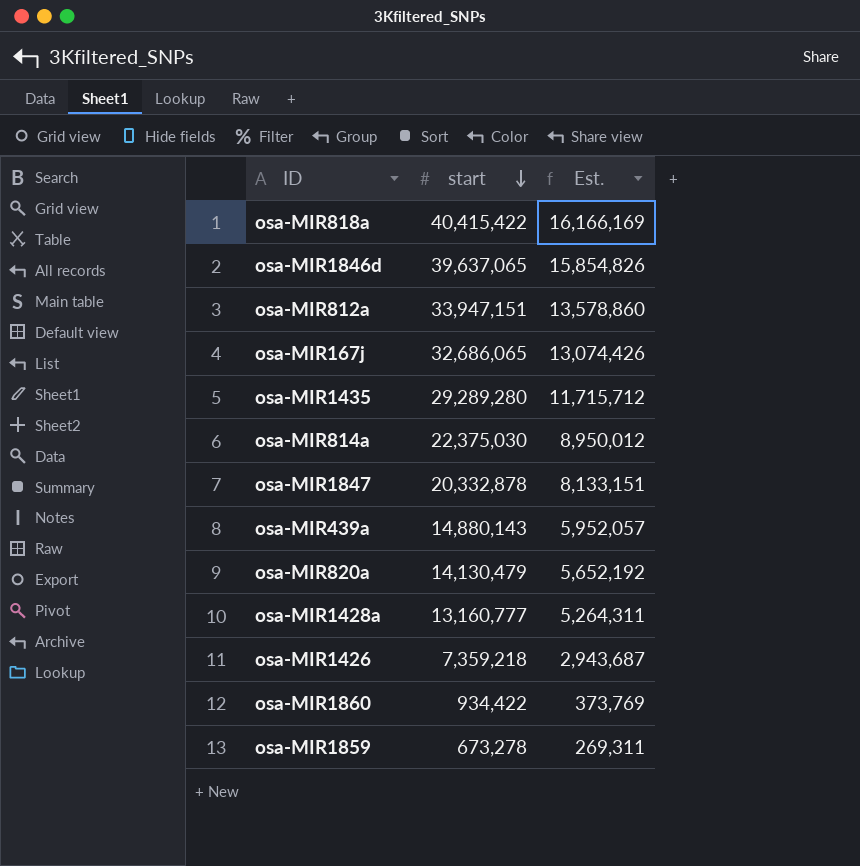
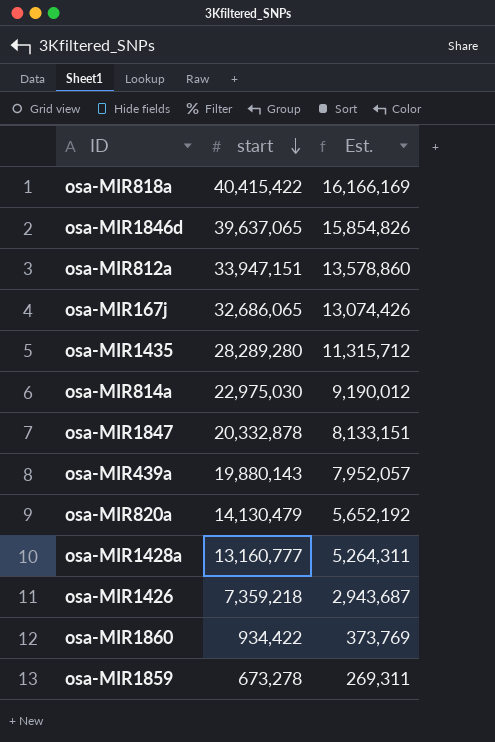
osa-MIR1435 | start: 29,289,280 -> 28,289,280
osa-MIR1435 | Est.: 11,715,712 -> 11,315,712
osa-MIR814a | start: 22,375,030 -> 22,975,030
osa-MIR814a | Est.: 8,950,012 -> 9,190,012
osa-MIR439a | start: 14,880,143 -> 19,880,143
osa-MIR439a | Est.: 5,952,057 -> 7,952,057

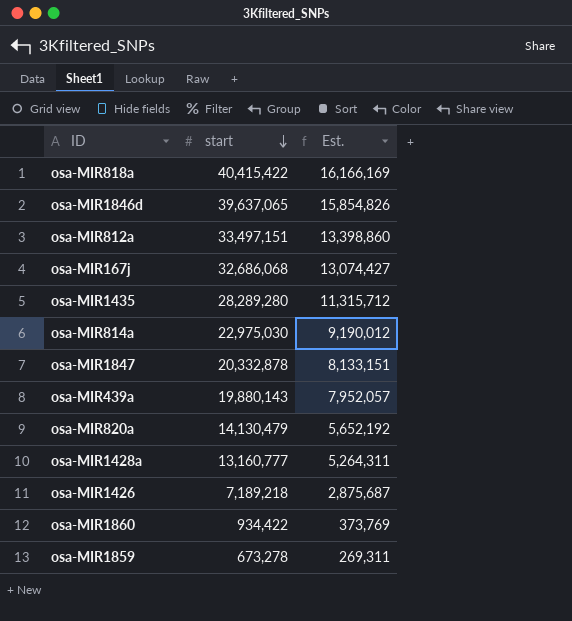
osa-MIR812a | start: 33,947,151 -> 33,497,151
osa-MIR812a | Est.: 13,578,860 -> 13,398,860
osa-MIR167j | start: 32,686,065 -> 32,686,068
osa-MIR167j | Est.: 13,074,426 -> 13,074,427
osa-MIR1426 | start: 7,359,218 -> 7,189,218
osa-MIR1426 | Est.: 2,943,687 -> 2,875,687

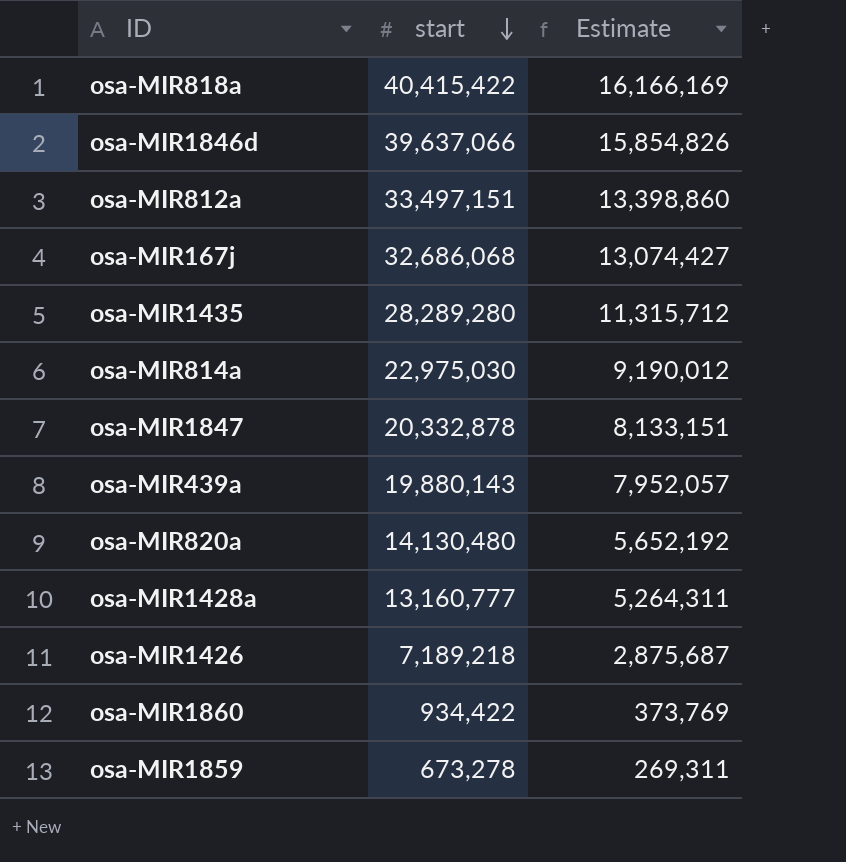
column name: Est. -> Estimate
osa-MIR1846d | start: 39,637,065 -> 39,637,066
osa-MIR820a | start: 14,130,479 -> 14,130,480

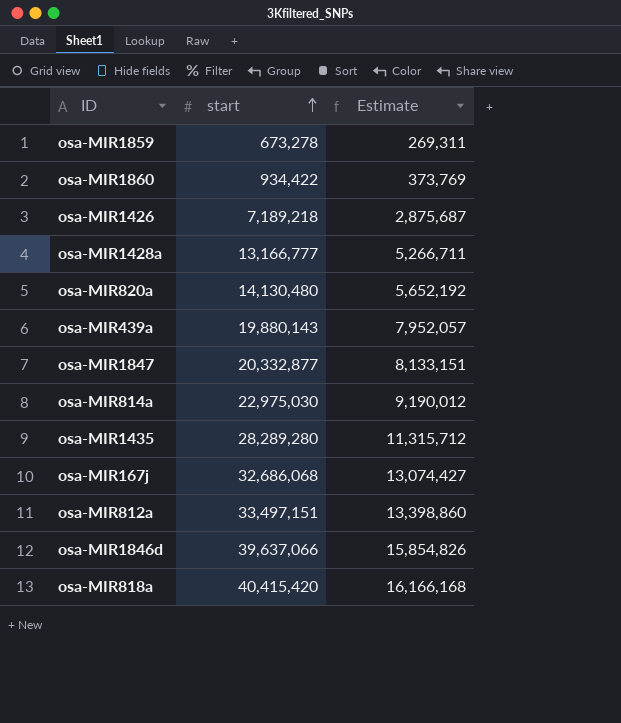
row order: start descending -> start ascending
osa-MIR1428a | start: 13,160,777 -> 13,166,777
osa-MIR1428a | Estimate: 5,264,311 -> 5,266,711
osa-MIR1847 | start: 20,332,878 -> 20,332,877
osa-MIR818a | start: 40,415,422 -> 40,415,420
osa-MIR818a | Estimate: 16,166,169 -> 16,166,168

